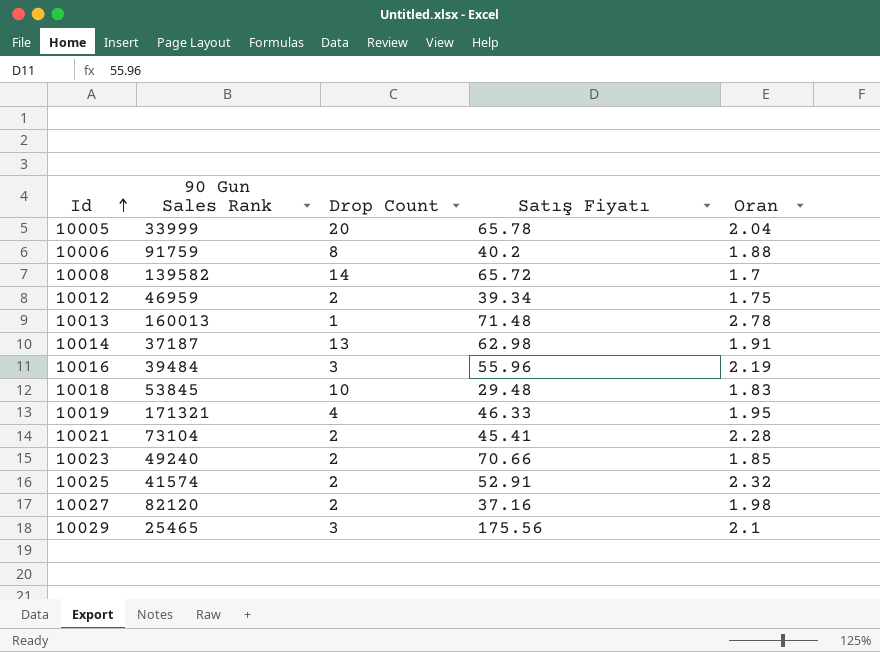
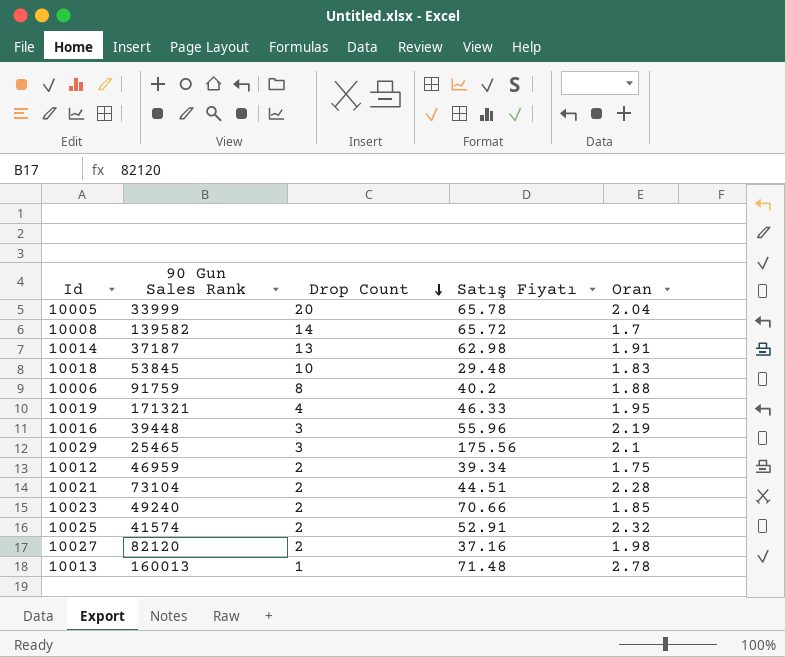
row order: Id ascending -> Drop Count descending
10016 | 90 Gun Sales Rank: 39484 -> 39448
10021 | Satış Fiyatı: 45.41 -> 44.51

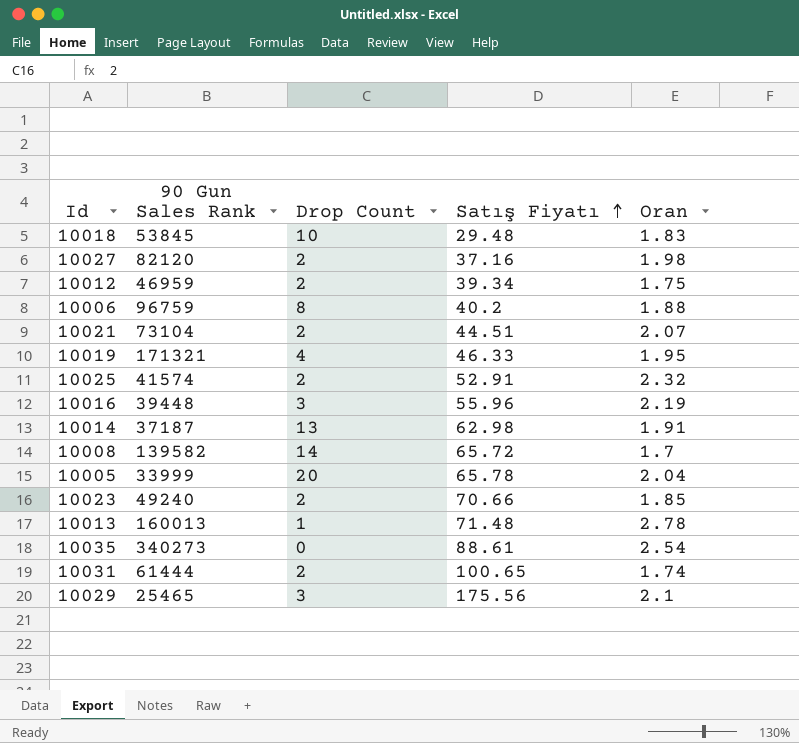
row order: Drop Count descending -> Satış Fiyatı ascending
10006 | 90 Gun Sales Rank: 91759 -> 96759
10021 | Oran: 2.28 -> 2.07
row 10035: none -> 340273 | 0 | 88.61 | 2.54
row 10031: none -> 61444 | 2 | 100.65 | 1.74

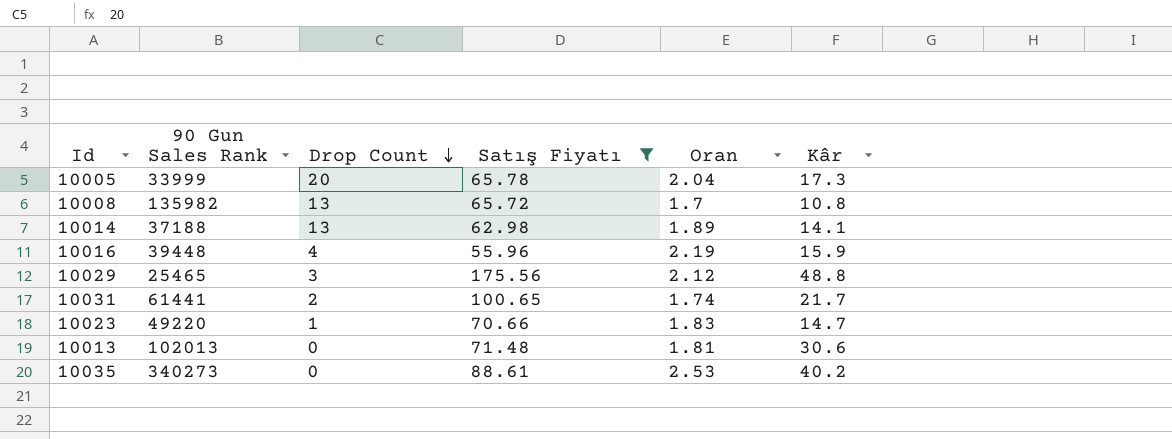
filter: none -> Satış Fiyatı >= 55.96
row order: Satış Fiyatı ascending -> Drop Count descending
column Kâr | position: none -> 6
10008 | 90 Gun Sales Rank: 139582 -> 135982
10008 | Drop Count: 14 -> 13
10014 | 90 Gun Sales Rank: 37187 -> 37188
10014 | Oran: 1.91 -> 1.89
10016 | Drop Count: 3 -> 4
10029 | Oran: 2.1 -> 2.12
10031 | 90 Gun Sales Rank: 61444 -> 61441
10023 | 90 Gun Sales Rank: 49240 -> 49220
10023 | Drop Count: 2 -> 1
10023 | Oran: 1.85 -> 1.83
10013 | 90 Gun Sales Rank: 160013 -> 102013
10013 | Drop Count: 1 -> 0
10013 | Oran: 2.78 -> 1.81
10035 | Oran: 2.54 -> 2.53

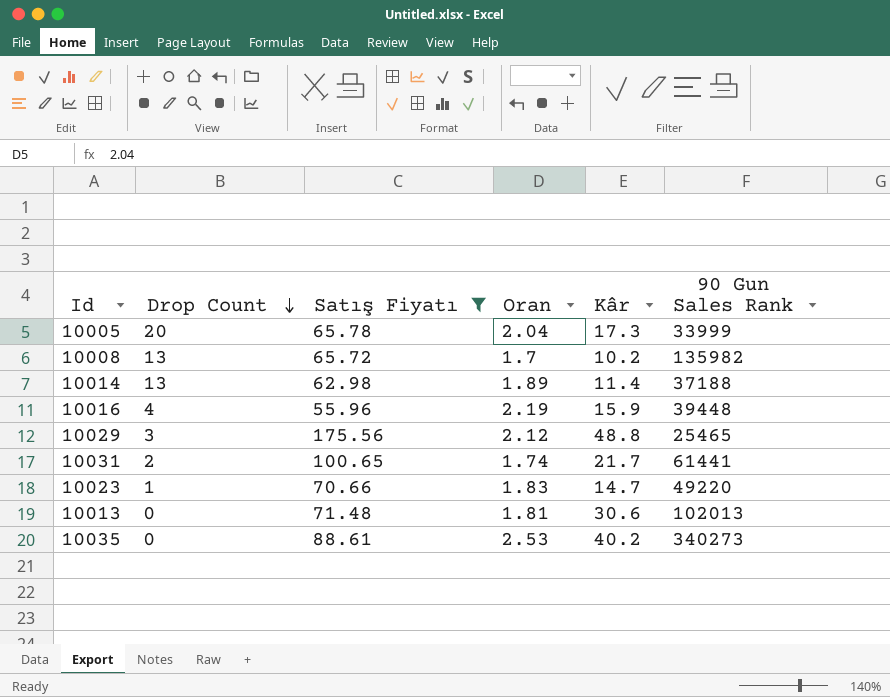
column 90 Gun Sales Rank | position: 2 -> 6
10008 | Kâr: 10.8 -> 10.2
10014 | Kâr: 14.1 -> 11.4

